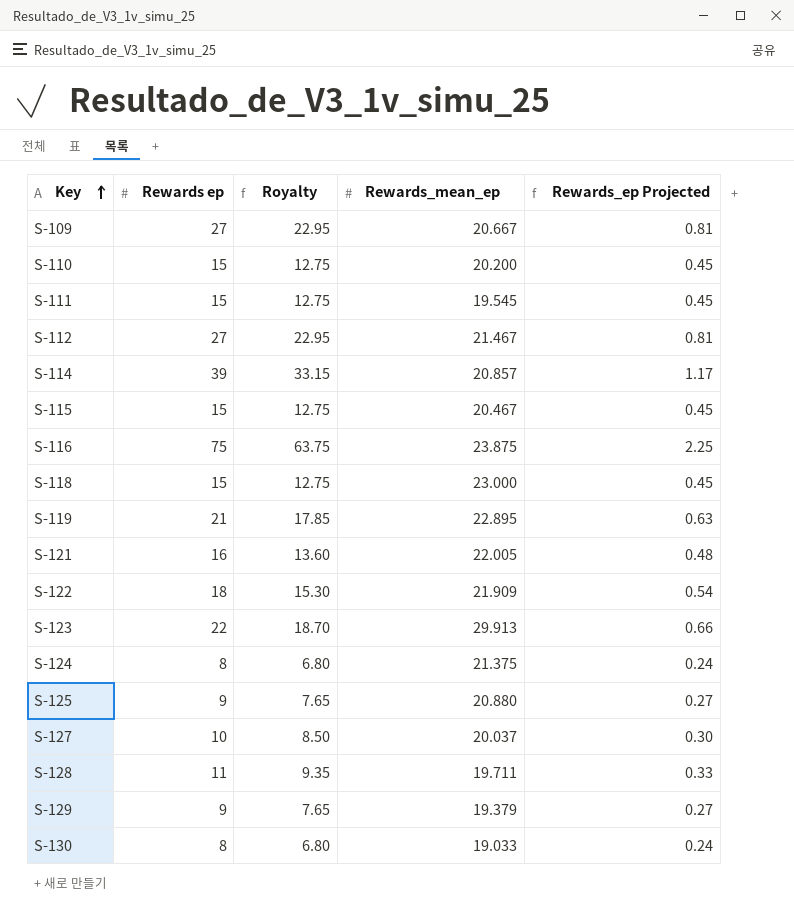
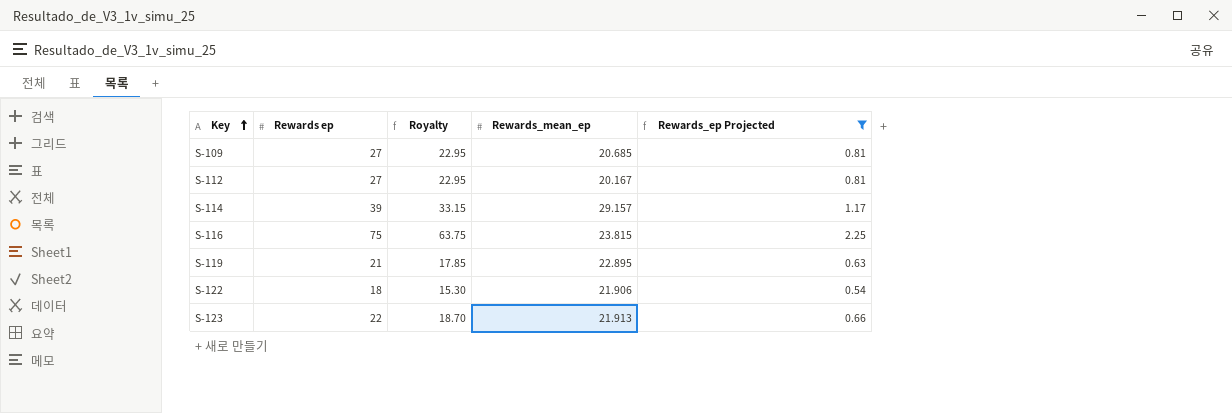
filter: none -> Rewards_ep Projected >= 0.54
S-109 | Rewards_mean_ep: 20.667 -> 20.685
S-112 | Rewards_mean_ep: 21.467 -> 20.167
S-114 | Rewards_mean_ep: 20.857 -> 29.157
S-116 | Rewards_mean_ep: 23.875 -> 23.815
S-122 | Rewards_mean_ep: 21.909 -> 21.906
S-123 | Rewards_mean_ep: 29.913 -> 21.913

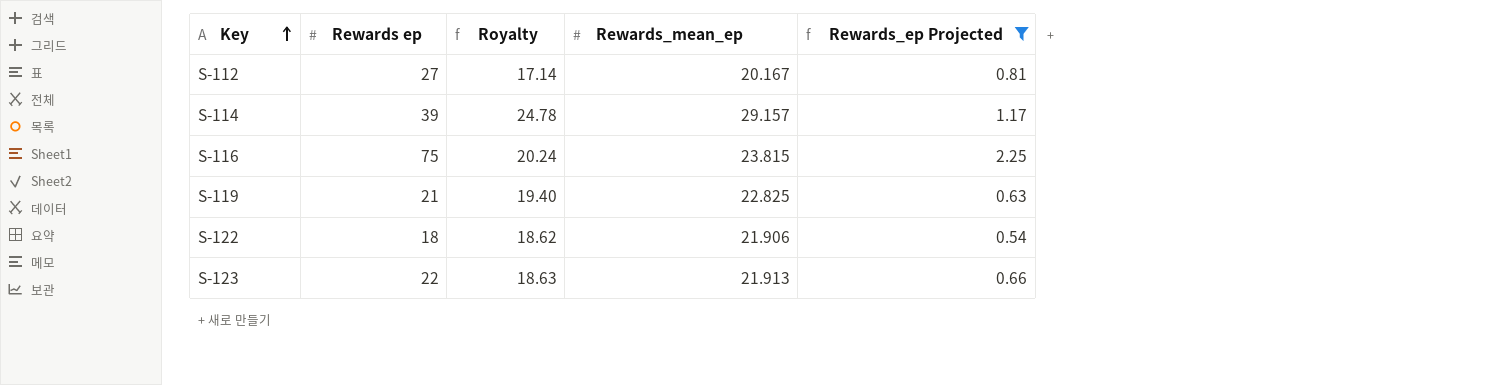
column Royalty | formula: [Rewards ep] * 0.85 -> [Rewards_mean_ep] * 0.85
row S-109: 27 | 22.95 | 20.685 | 0.81 -> none
S-119 | Rewards_mean_ep: 22.895 -> 22.825

